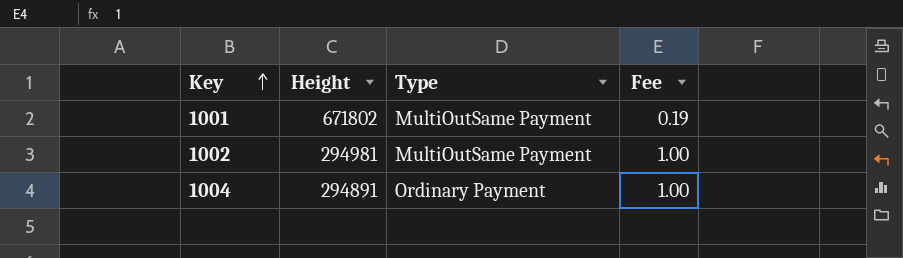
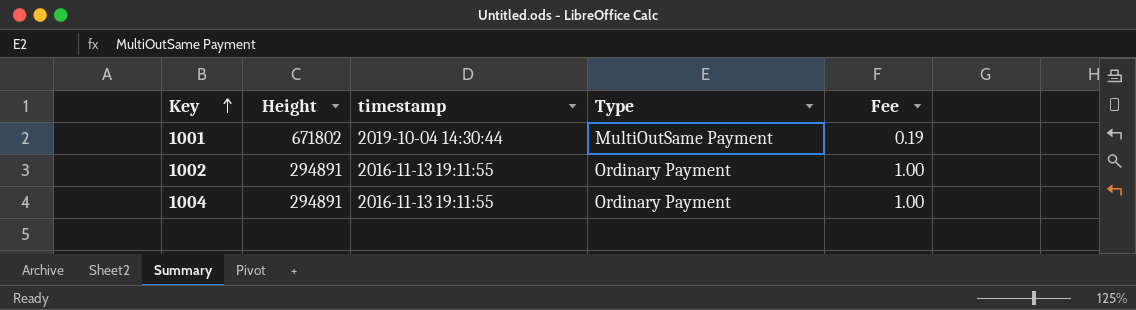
column timestamp | position: none -> 3
1002 | Height: 294981 -> 294891
1002 | Type: MultiOutSame Payment -> Ordinary Payment

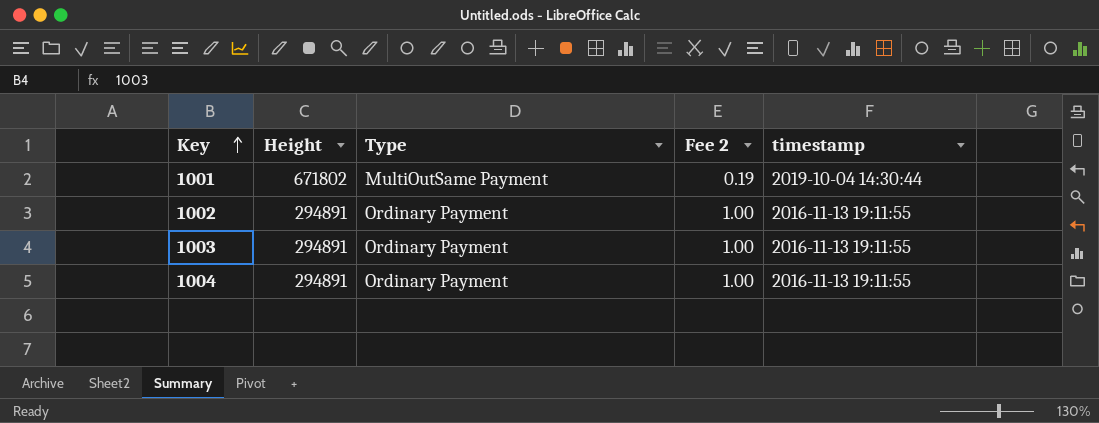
column name: Fee -> Fee 2
column timestamp | position: 3 -> 5
row 1003: none -> 294891 | Ordinary Payment | 1.00 | 2016-11-13 19:11:55

